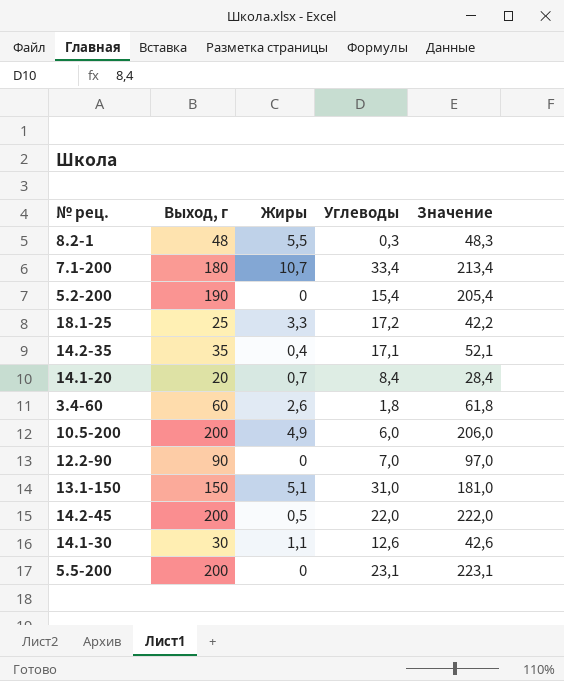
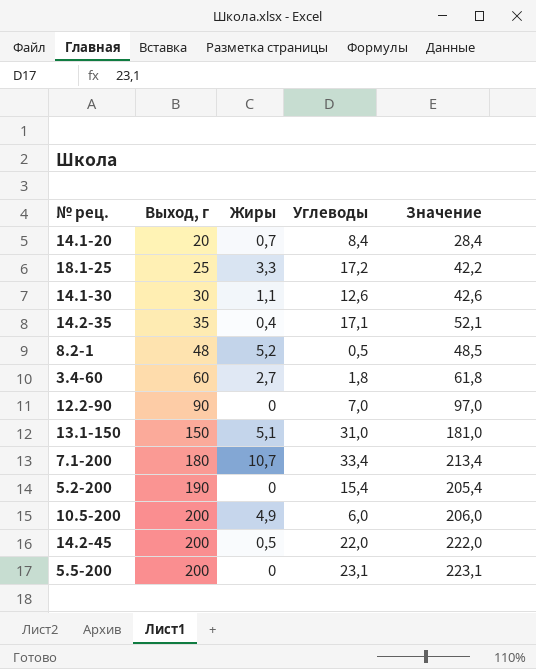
row order: none -> Выход, г ascending
8.2-1 | Жиры: 5,5 -> 5,2
8.2-1 | Углеводы: 0,3 -> 0,5
8.2-1 | Значение: 48,3 -> 48,5
3.4-60 | Жиры: 2,6 -> 2,7

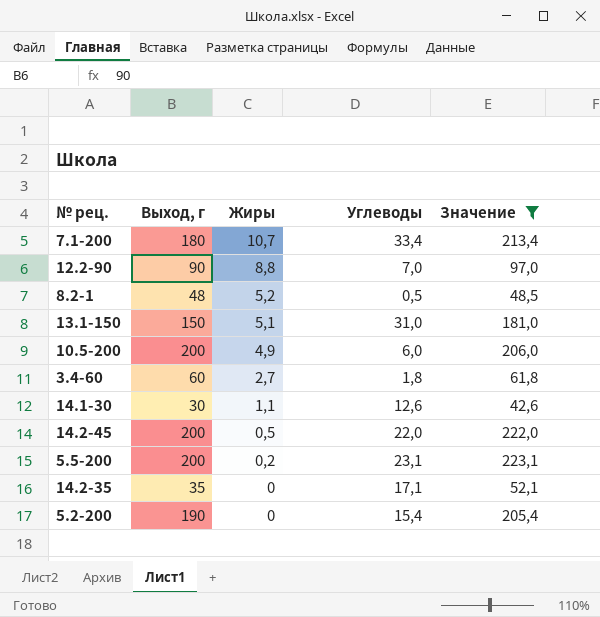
filter: none -> Значение >= 42,6
row order: Выход, г ascending -> Жиры descending
12.2-90 | Жиры: 0 -> 8,8
5.5-200 | Жиры: 0 -> 0,2
14.2-35 | Жиры: 0,4 -> 0

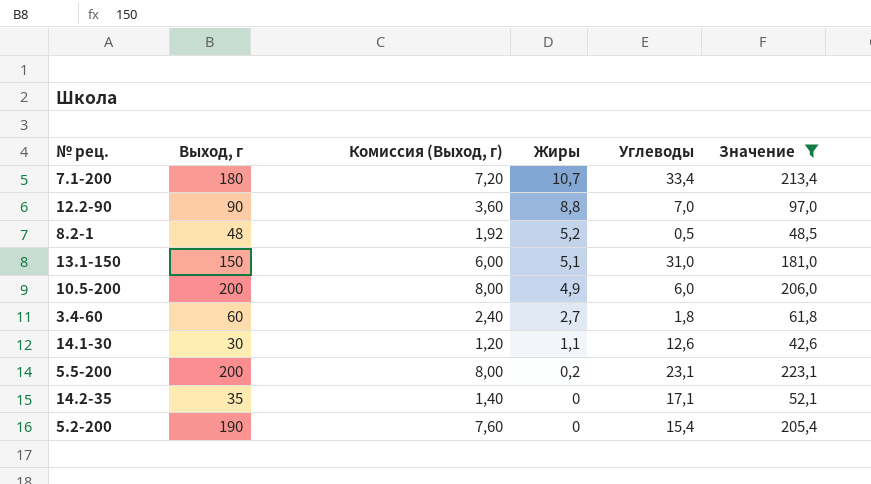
column Комиссия (Выход, г) | formula: none -> [Выход, г] * 0,04
row 14.2-45: 200 | 0,5 | 22,0 | 222,0 -> none

